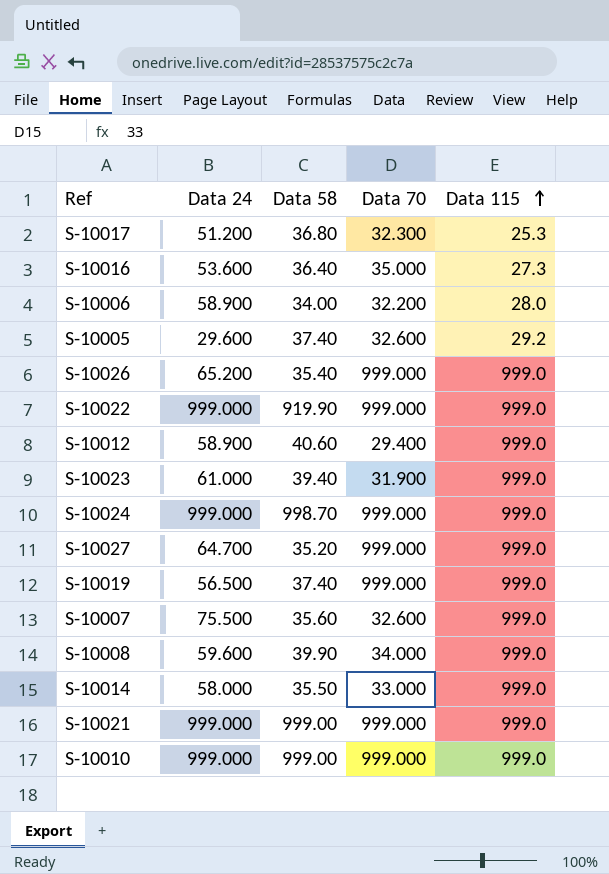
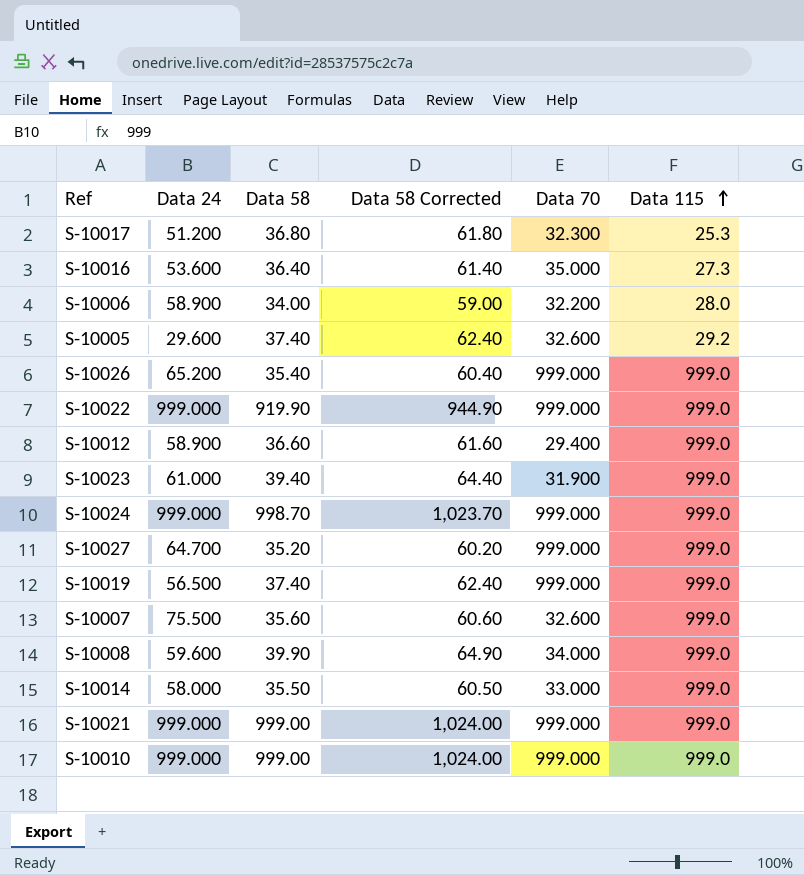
column Data 58 Corrected | formula: none -> [Data 58] + 25
S-10012 | Data 58: 40.60 -> 36.60

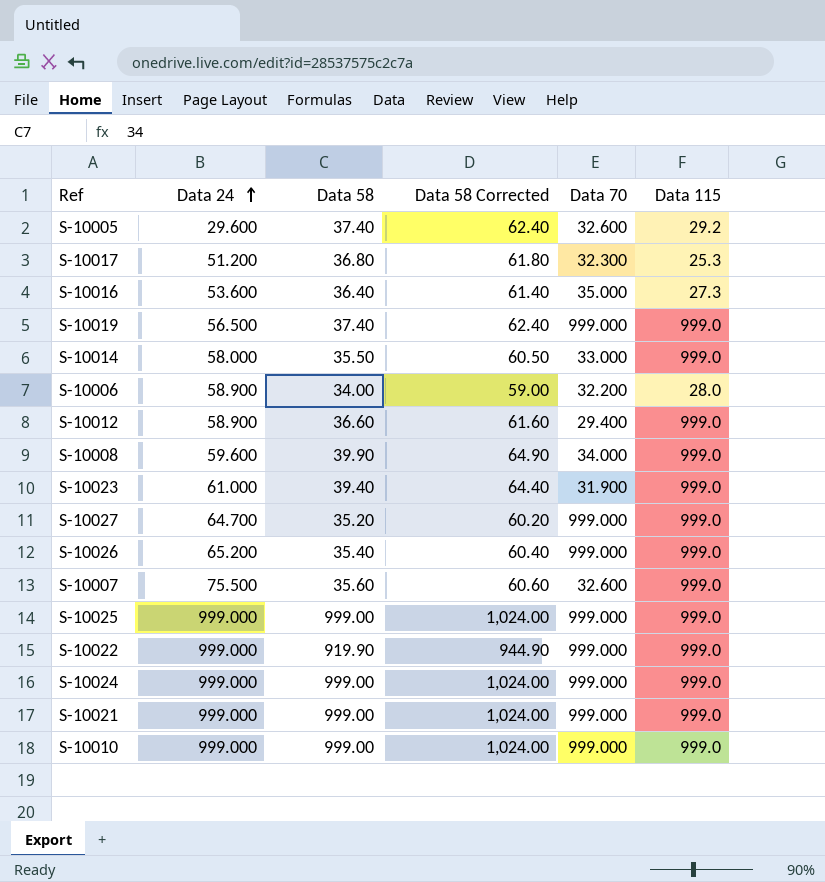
row order: Data 115 ascending -> Data 24 ascending
row S-10025: none -> 999.000 | 999.00 | 1,024.00 | 999.000 | 999.0
S-10024 | Data 58: 998.70 -> 999.00
S-10024 | Data 58 Corrected: 1,023.70 -> 1,024.00

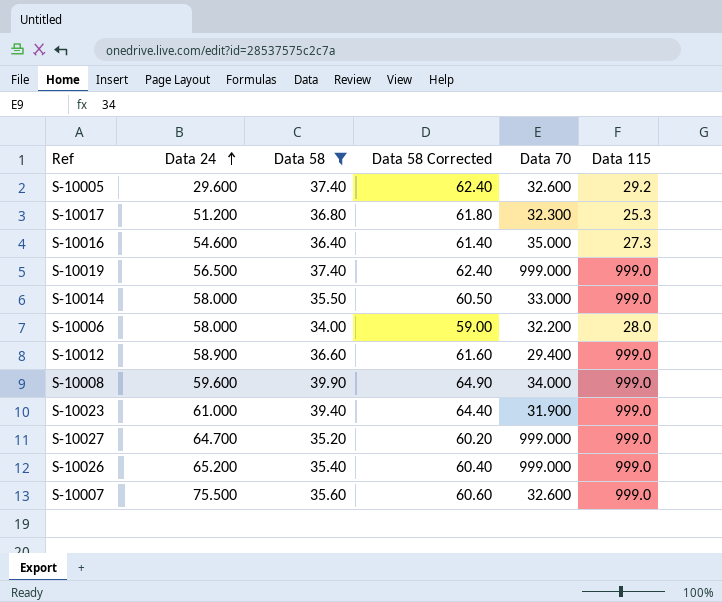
filter: none -> Data 58 <= 39.90
S-10016 | Data 24: 53.600 -> 54.600
S-10006 | Data 24: 58.900 -> 58.000

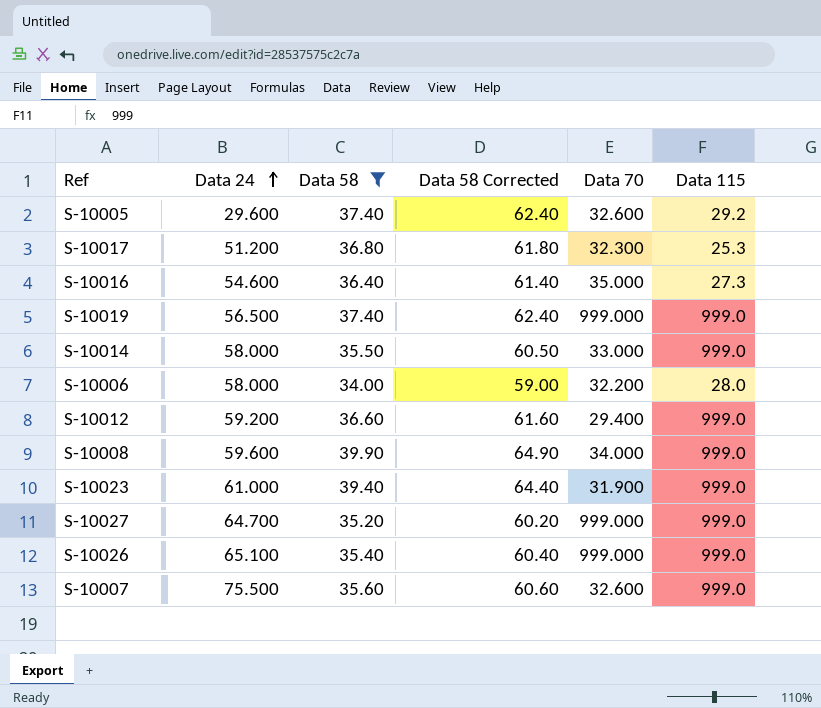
S-10012 | Data 24: 58.900 -> 59.200
S-10026 | Data 24: 65.200 -> 65.100

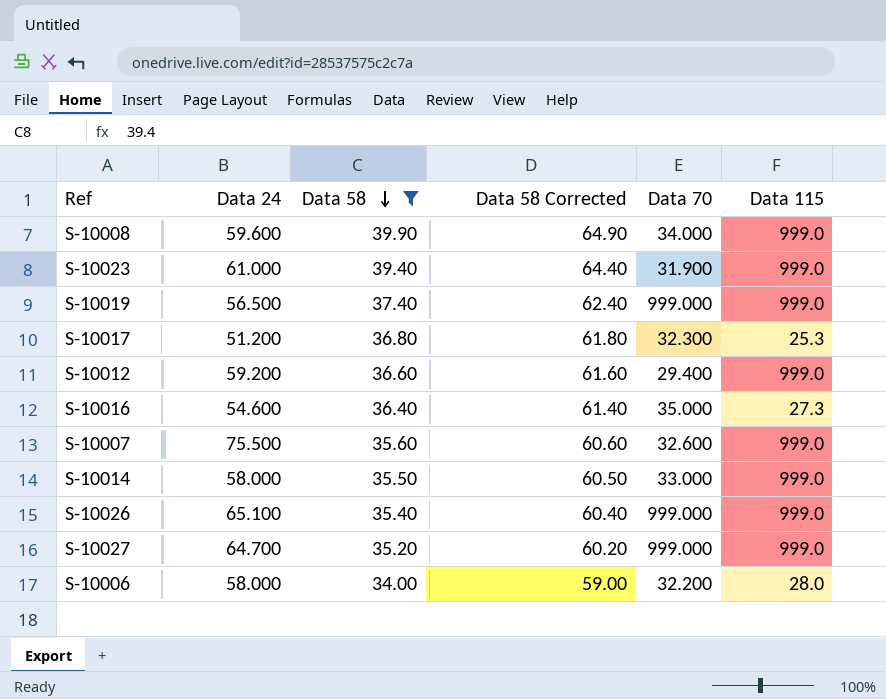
row order: Data 24 ascending -> Data 58 descending
row S-10005: 29.600 | 37.40 | 62.40 | 32.600 | 29.2 -> none

